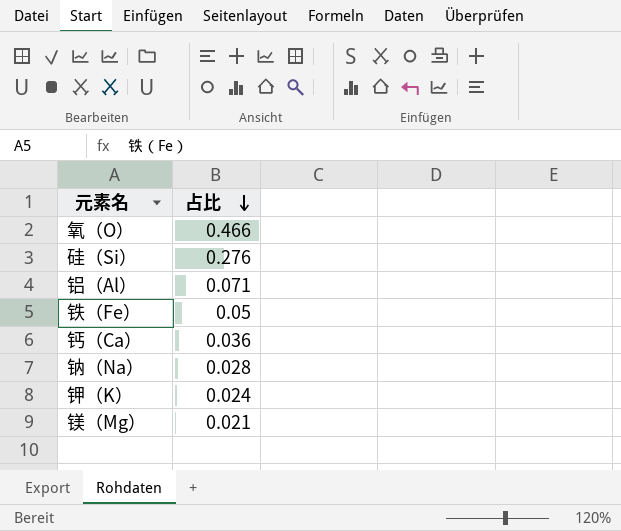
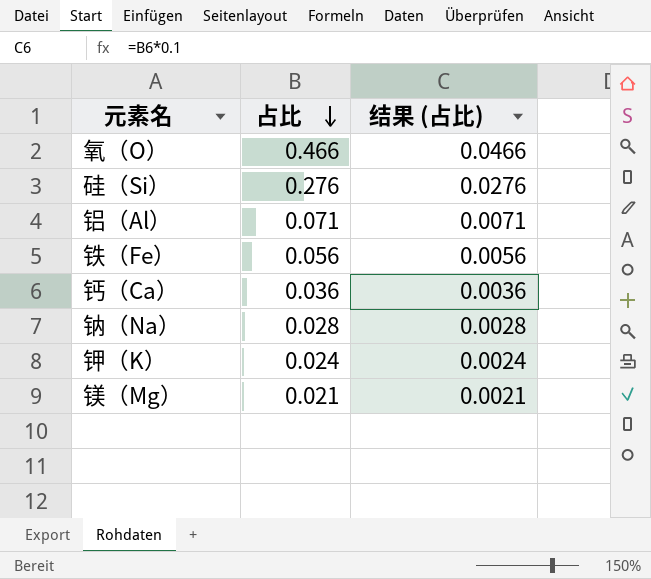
column 结果 (占比) | formula: none -> [占比] * 0.1
铁（Fe） | 占比: 0.05 -> 0.056

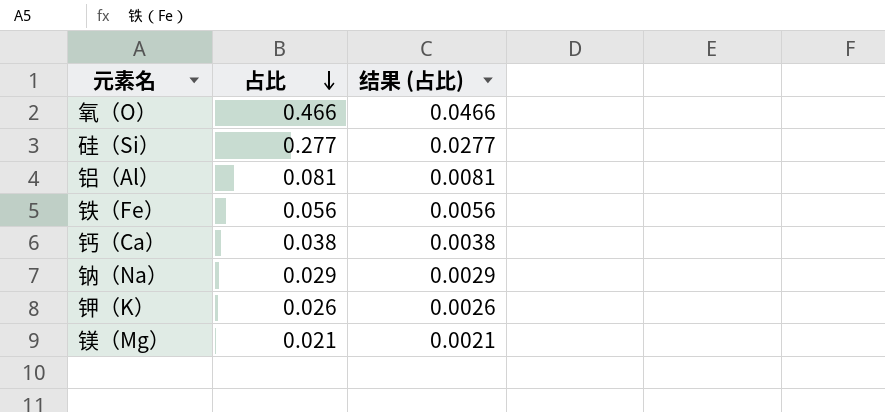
硅（Si） | 占比: 0.276 -> 0.277
硅（Si） | 结果 (占比): 0.0276 -> 0.0277
铝（Al） | 占比: 0.071 -> 0.081
铝（Al） | 结果 (占比): 0.0071 -> 0.0081
钙（Ca） | 占比: 0.036 -> 0.038
钙（Ca） | 结果 (占比): 0.0036 -> 0.0038
钠（Na） | 占比: 0.028 -> 0.029
钠（Na） | 结果 (占比): 0.0028 -> 0.0029
钾（K） | 占比: 0.024 -> 0.026
钾（K） | 结果 (占比): 0.0024 -> 0.0026

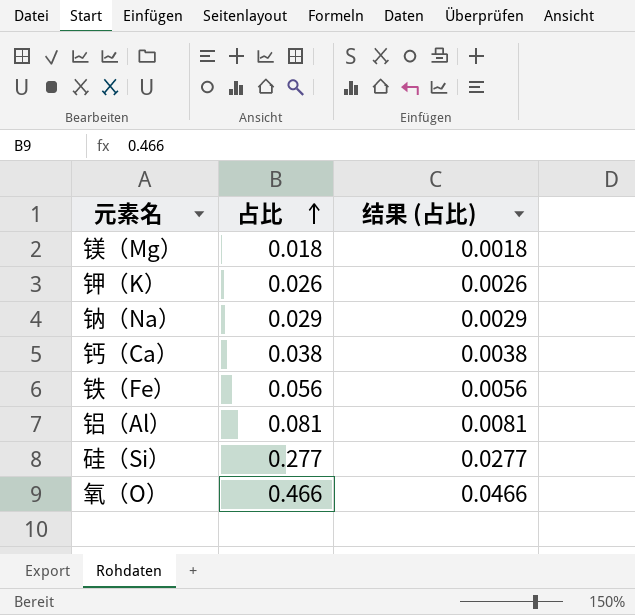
row order: 占比 descending -> 占比 ascending
镁（Mg） | 占比: 0.021 -> 0.018
镁（Mg） | 结果 (占比): 0.0021 -> 0.0018

